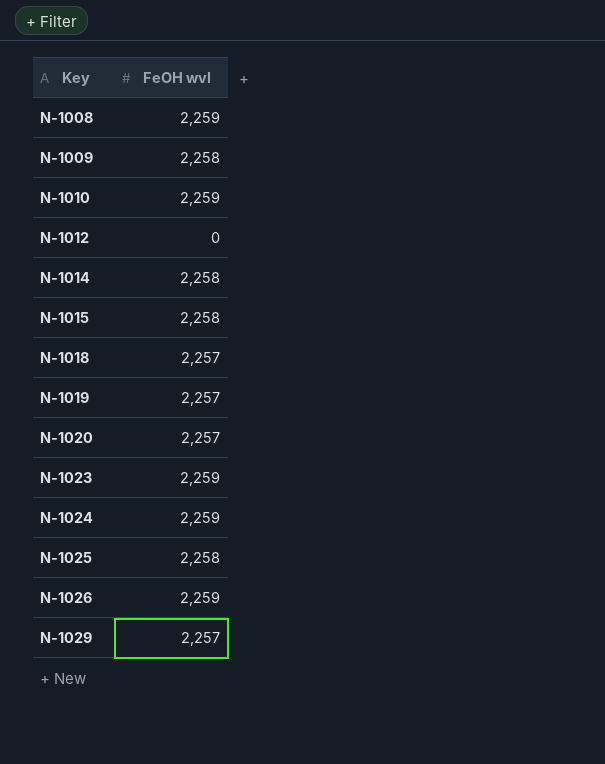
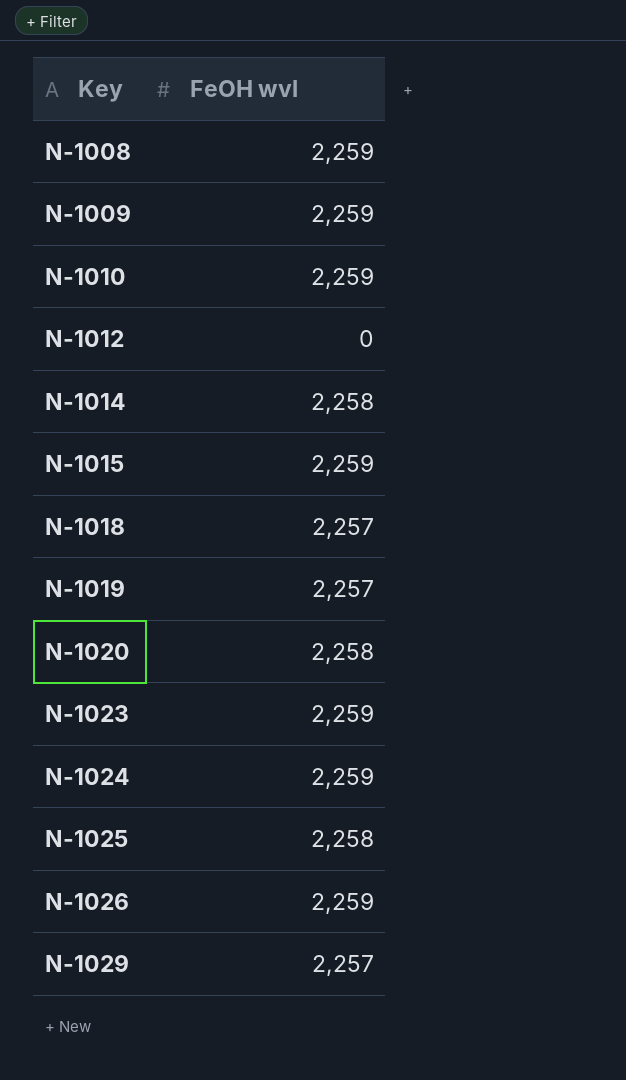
N-1009 | FeOH wvl: 2,258 -> 2,259
N-1015 | FeOH wvl: 2,258 -> 2,259
N-1020 | FeOH wvl: 2,257 -> 2,258

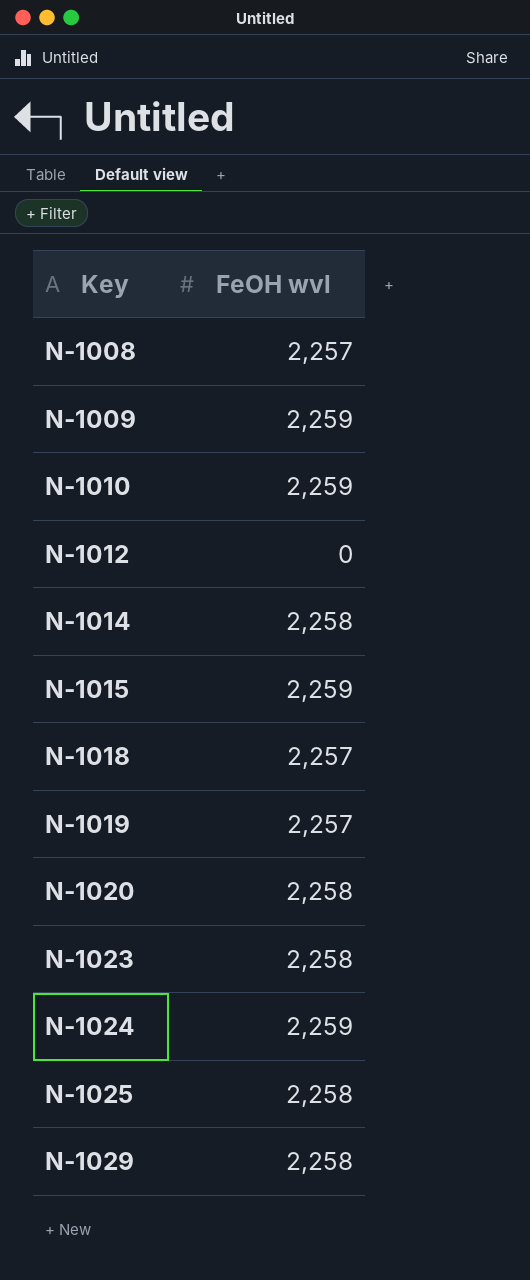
row N-1026: 2,259 -> none
N-1008 | FeOH wvl: 2,259 -> 2,257
N-1023 | FeOH wvl: 2,259 -> 2,258
N-1029 | FeOH wvl: 2,257 -> 2,258

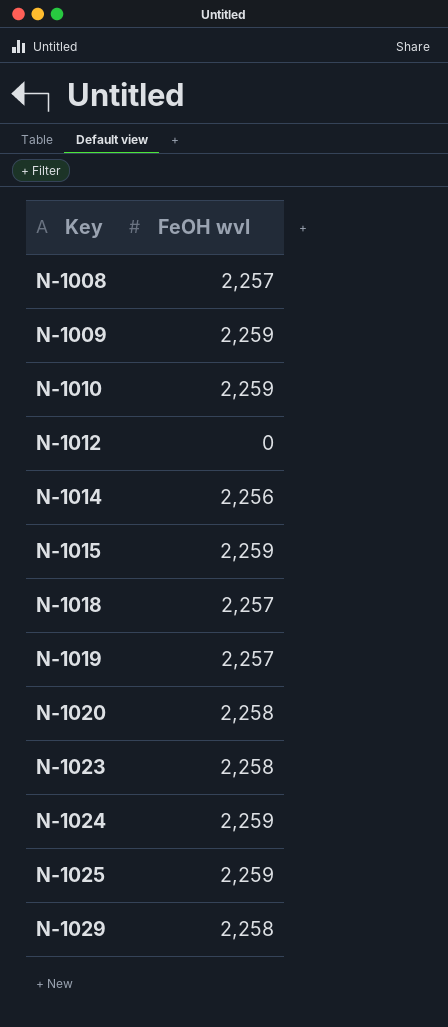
N-1014 | FeOH wvl: 2,258 -> 2,256
N-1025 | FeOH wvl: 2,258 -> 2,259

